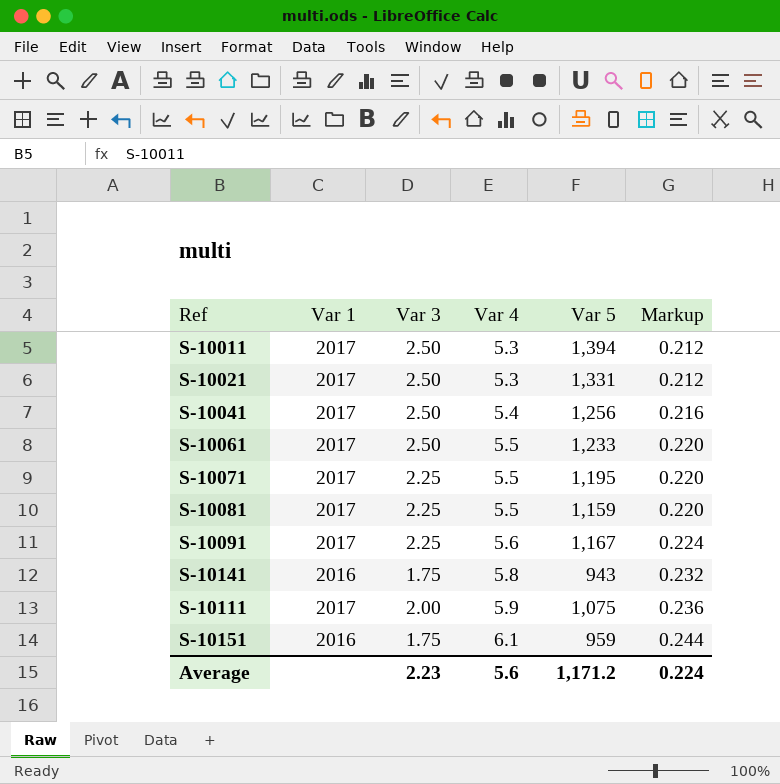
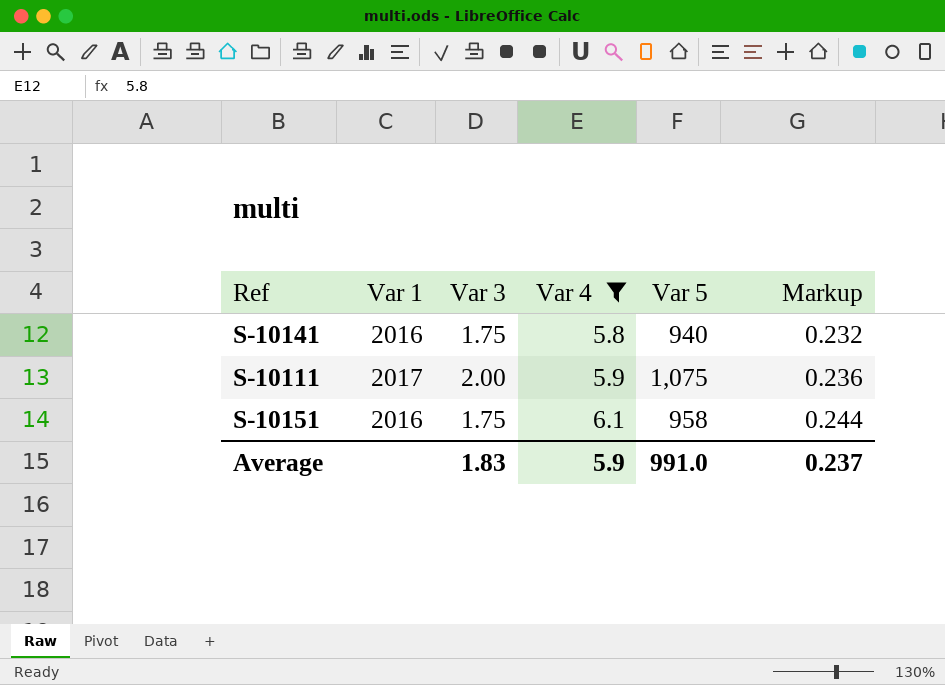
filter: none -> Var 4 >= 5.8
S-10141 | Var 5: 943 -> 940
S-10151 | Var 5: 959 -> 958
Average | Var 3: 2.23 -> 1.83
Average | Var 4: 5.6 -> 5.9
Average | Var 5: 1,171.2 -> 991.0
Average | Markup: 0.224 -> 0.237

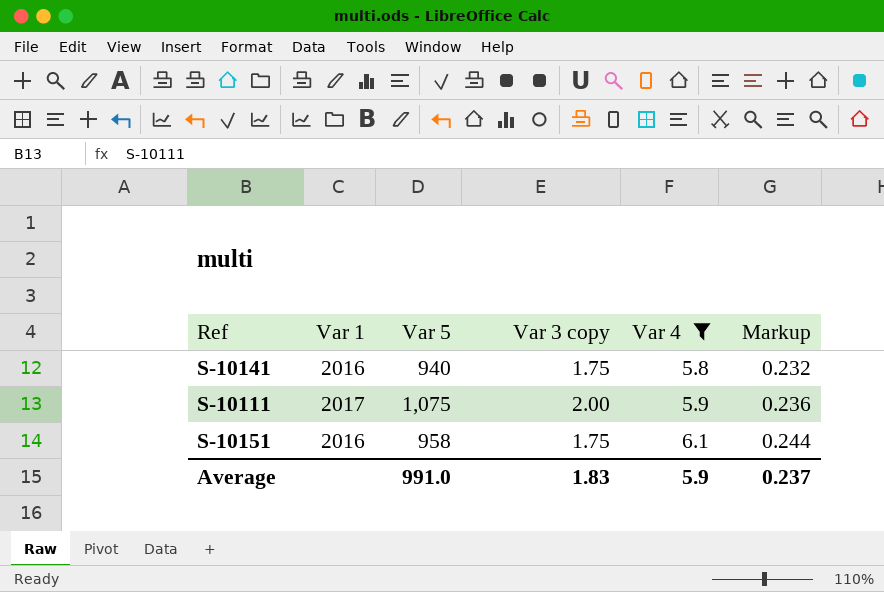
column Var 5 | position: 5 -> 3
column name: Var 3 -> Var 3 copy

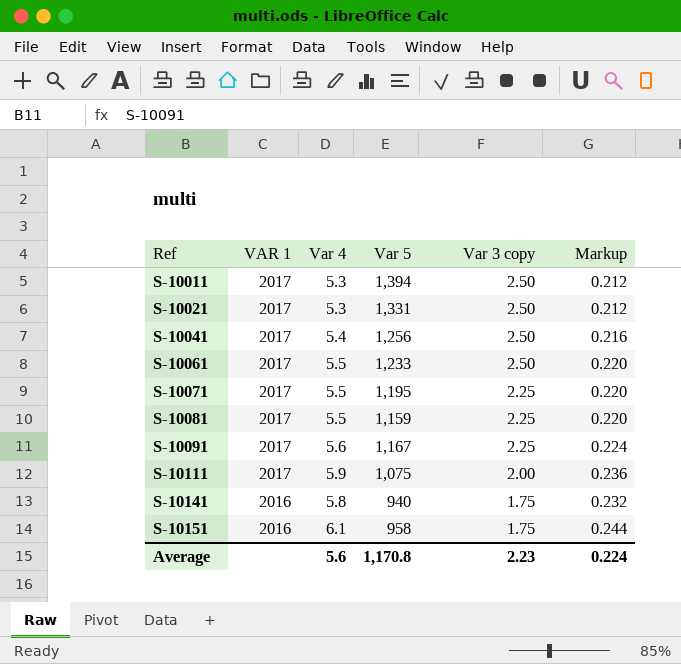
filter: Var 4 >= 5.8 -> none
row order: Var 4 ascending -> Ref ascending
column name: Var 1 -> VAR 1
column Var 4 | position: 5 -> 3
Average | Var 4: 5.9 -> 5.6
Average | Var 5: 991.0 -> 1,170.8
Average | Var 3 copy: 1.83 -> 2.23
Average | Markup: 0.237 -> 0.224

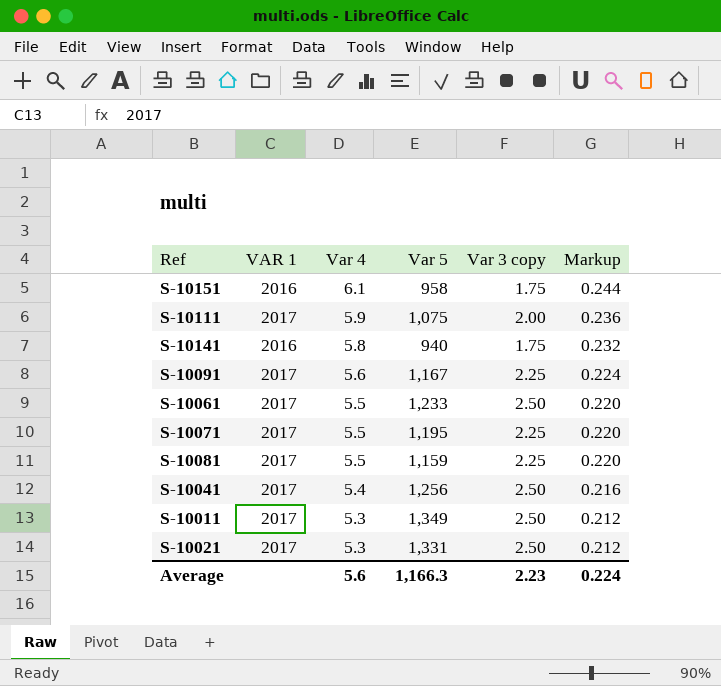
row order: Ref ascending -> Var 4 descending
S-10011 | Var 5: 1,394 -> 1,349
Average | Var 5: 1,170.8 -> 1,166.3

